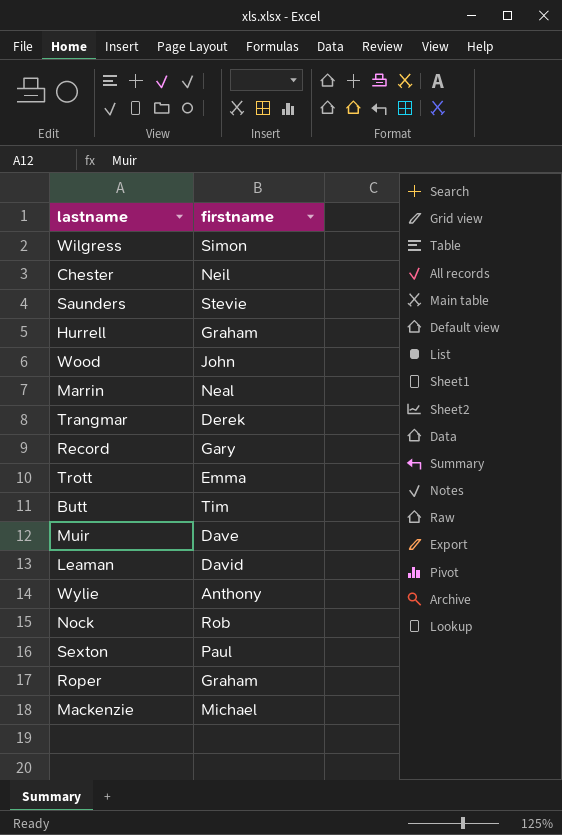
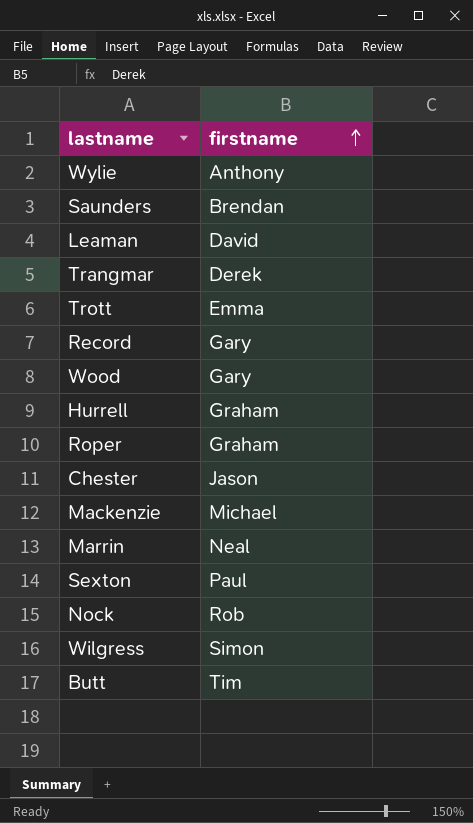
row order: none -> firstname ascending
row Muir: Dave -> none
Saunders | firstname: Stevie -> Brendan
Wood | firstname: John -> Gary
Chester | firstname: Neil -> Jason

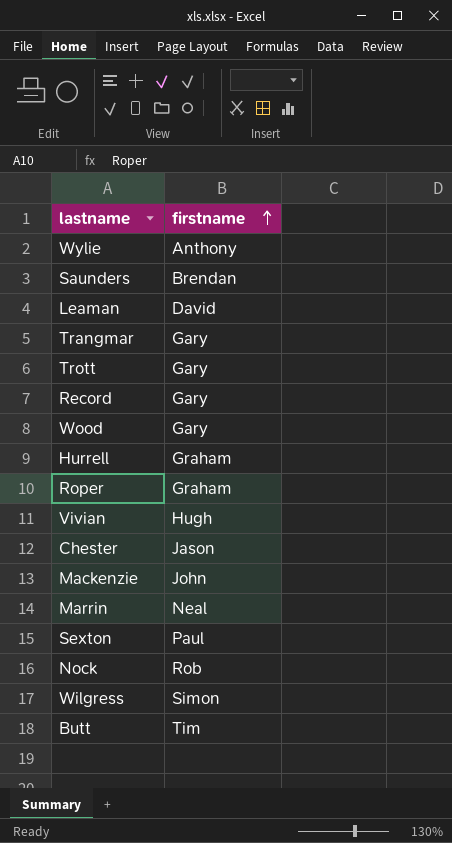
Trangmar | firstname: Derek -> Gary
Trott | firstname: Emma -> Gary
row Vivian: none -> Hugh
Mackenzie | firstname: Michael -> John

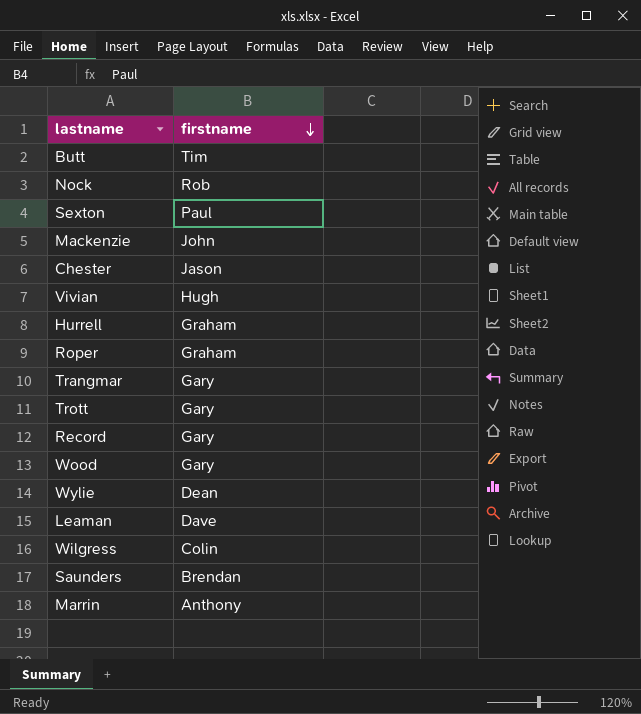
row order: firstname ascending -> firstname descending
Wylie | firstname: Anthony -> Dean
Leaman | firstname: David -> Dave
Wilgress | firstname: Simon -> Colin
Marrin | firstname: Neal -> Anthony

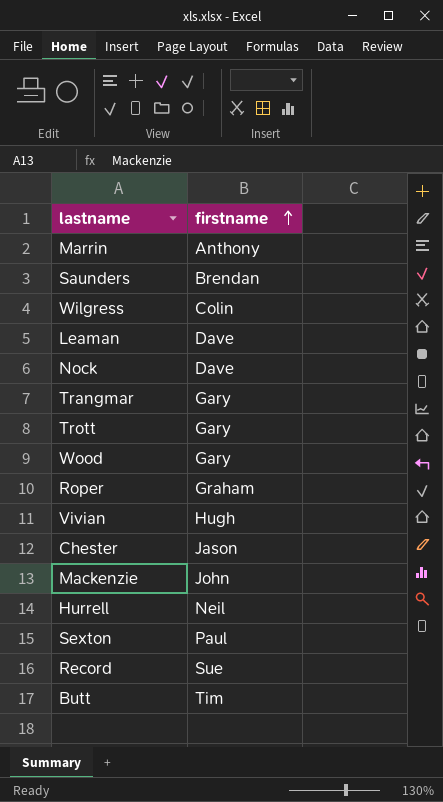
row order: firstname descending -> firstname ascending
row Wylie: Dean -> none
Nock | firstname: Rob -> Dave
Hurrell | firstname: Graham -> Neil
Record | firstname: Gary -> Sue

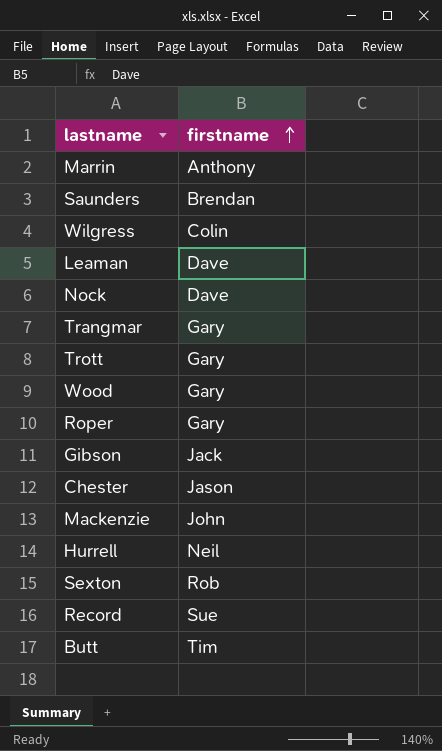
row Vivian: Hugh -> none
Roper | firstname: Graham -> Gary
row Gibson: none -> Jack
Sexton | firstname: Paul -> Rob

